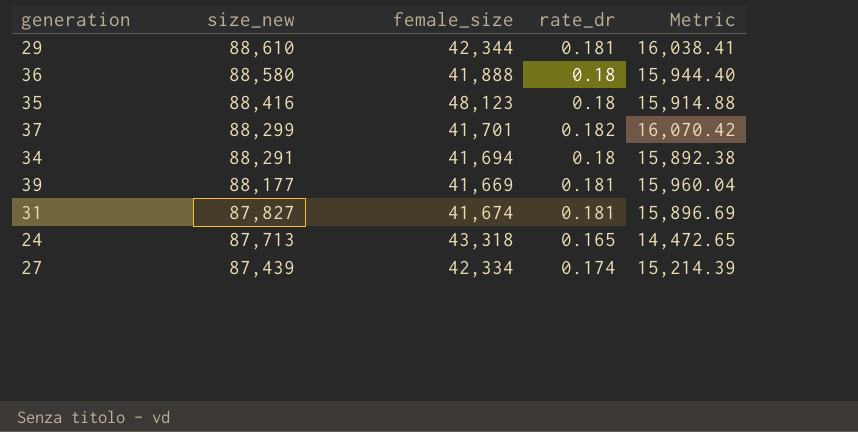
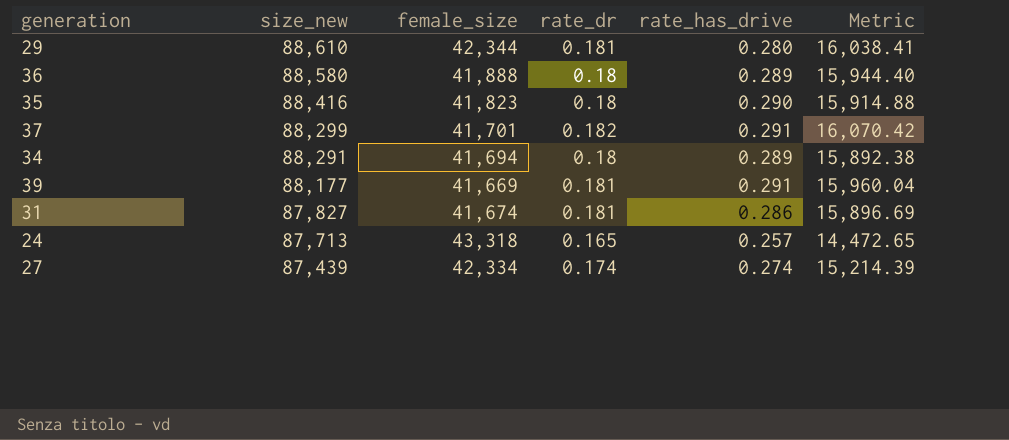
column rate_has_drive | position: none -> 5
35 | female_size: 48,123 -> 41,823

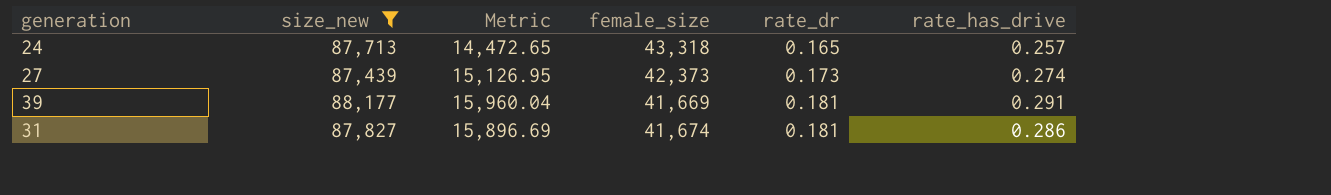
filter: none -> size_new <= 88,177
row order: size_new descending -> rate_dr ascending
column Metric | position: 6 -> 3
27 | Metric: 15,214.39 -> 15,126.95
27 | female_size: 42,334 -> 42,373
27 | rate_dr: 0.174 -> 0.173

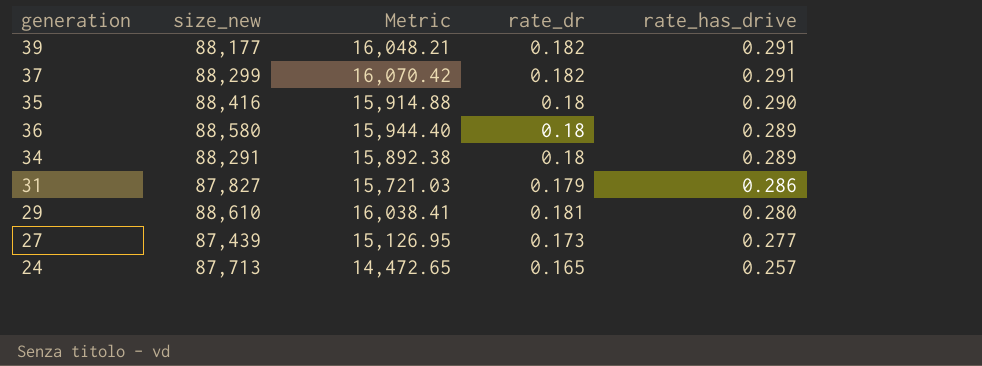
filter: size_new <= 88,177 -> none
row order: rate_dr ascending -> rate_has_drive descending
column female_size | position: 4 -> none
39 | Metric: 15,960.04 -> 16,048.21
39 | rate_dr: 0.181 -> 0.182
31 | Metric: 15,896.69 -> 15,721.03
31 | rate_dr: 0.181 -> 0.179
27 | rate_has_drive: 0.274 -> 0.277

